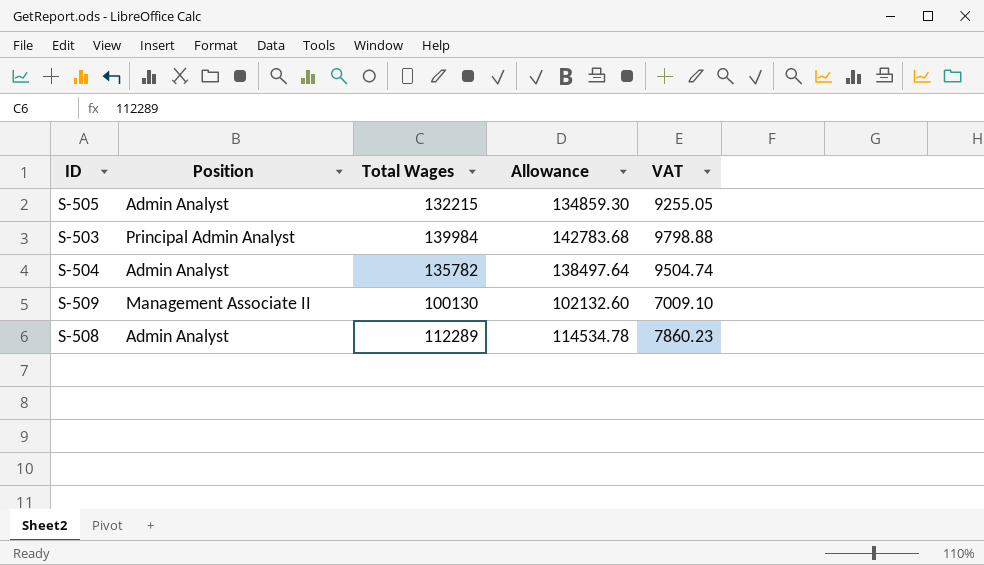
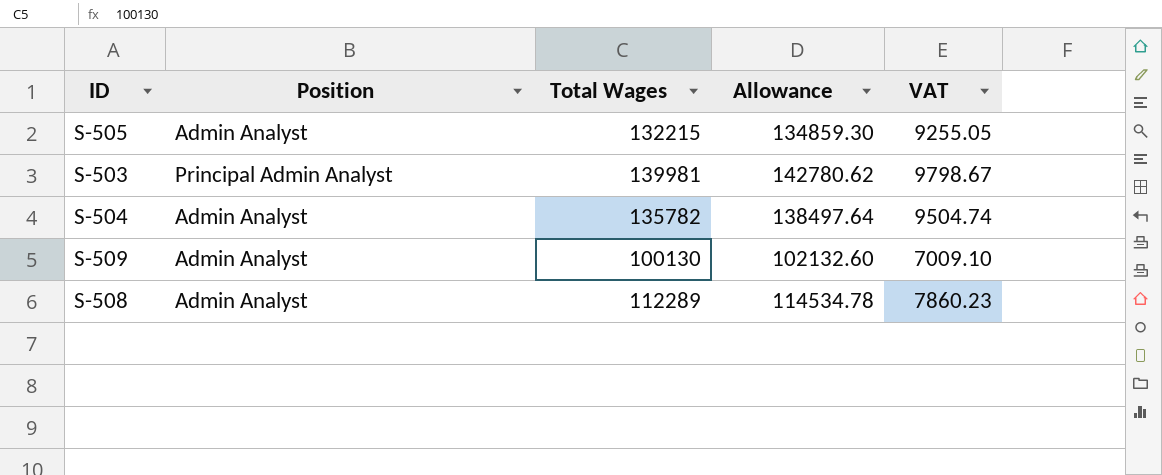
S-503 | Total Wages: 139984 -> 139981
S-503 | Allowance: 142783.68 -> 142780.62
S-503 | VAT: 9798.88 -> 9798.67
S-509 | Position: Management Associate II -> Admin Analyst

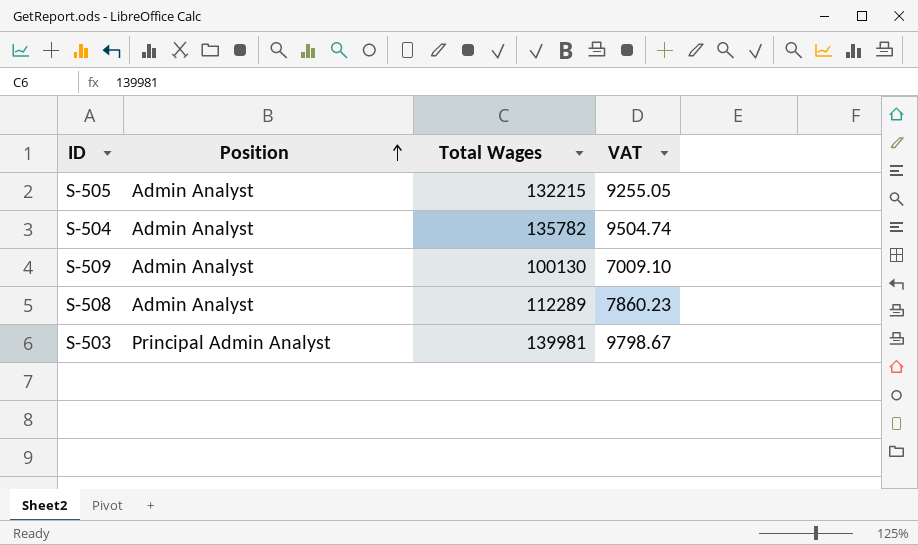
row order: none -> Position ascending
column Allowance | formula: [Total Wages] * 1.02 -> none

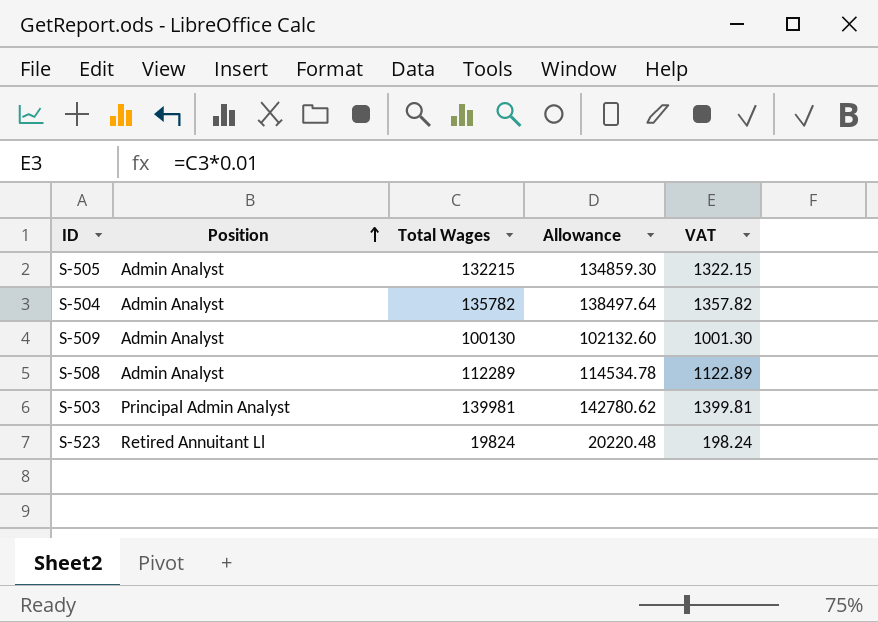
column Allowance | formula: none -> [Total Wages] * 1.02
column VAT | formula: [Total Wages] * 0.07 -> [Total Wages] * 0.01
row S-523: none -> Retired Annuitant Ll | 19824 | 20220.48 | 198.24

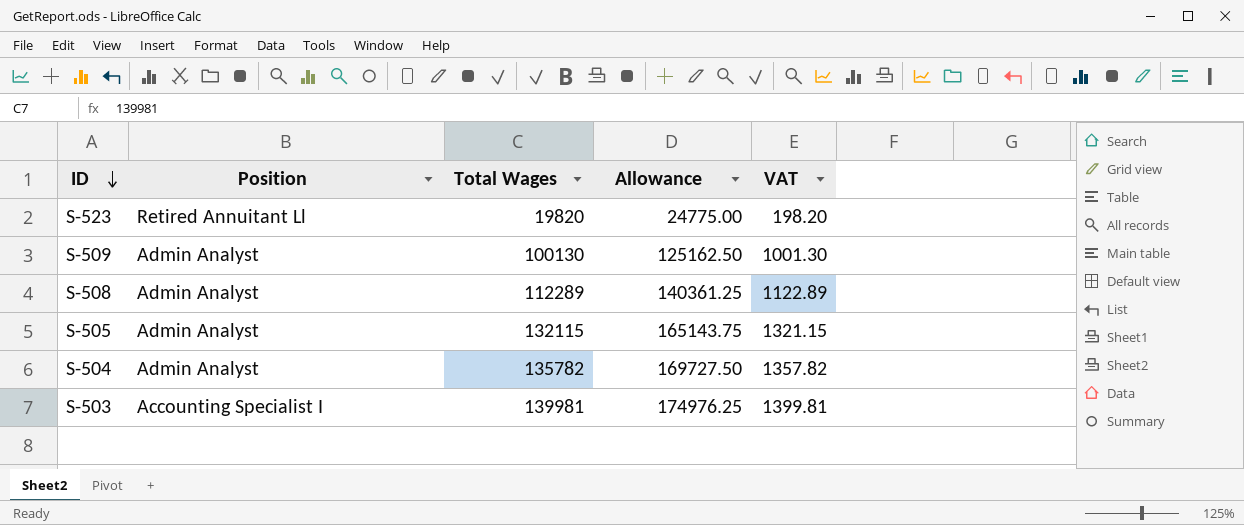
row order: Position ascending -> ID descending
column Allowance | formula: [Total Wages] * 1.02 -> [Total Wages] * 1.25
S-523 | Total Wages: 19824 -> 19820
S-523 | VAT: 198.24 -> 198.20
S-505 | Total Wages: 132215 -> 132115
S-505 | VAT: 1322.15 -> 1321.15
S-503 | Position: Principal Admin Analyst -> Accounting Specialist I

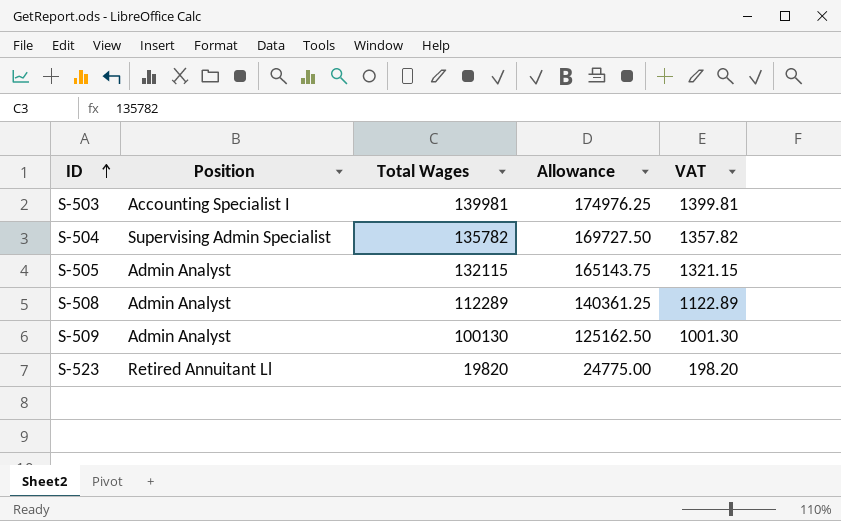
row order: ID descending -> ID ascending
S-504 | Position: Admin Analyst -> Supervising Admin Specialist

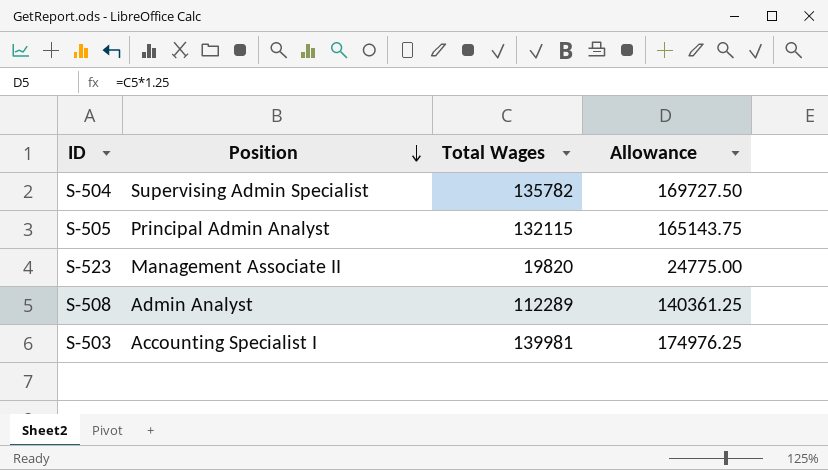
row order: ID ascending -> Position descending
column VAT | formula: [Total Wages] * 0.01 -> none
row S-509: Admin Analyst | 100130 | 125162.50 | 1001.30 -> none
S-505 | Position: Admin Analyst -> Principal Admin Analyst
S-523 | Position: Retired Annuitant Ll -> Management Associate II

